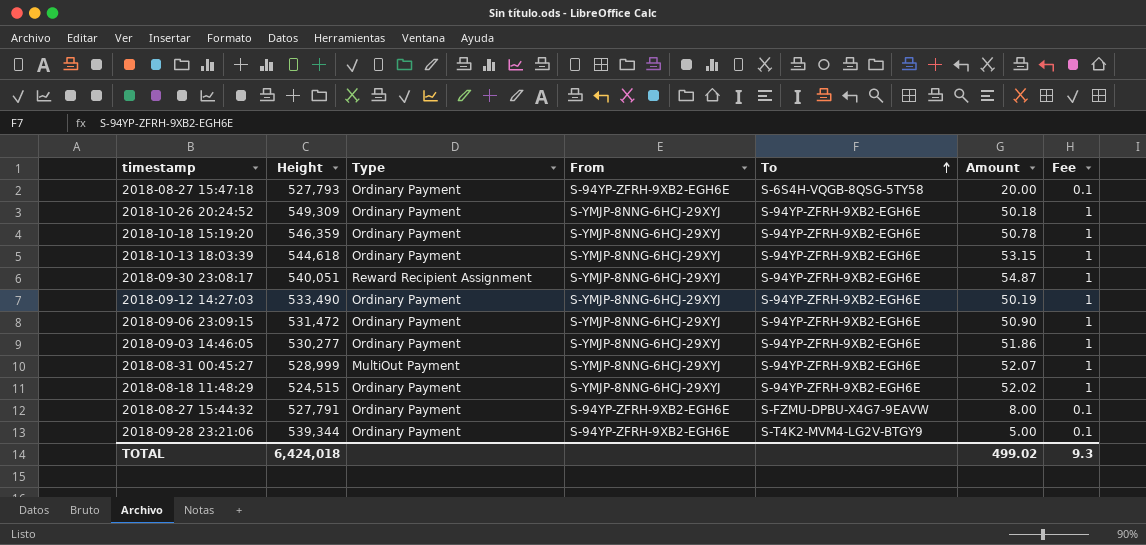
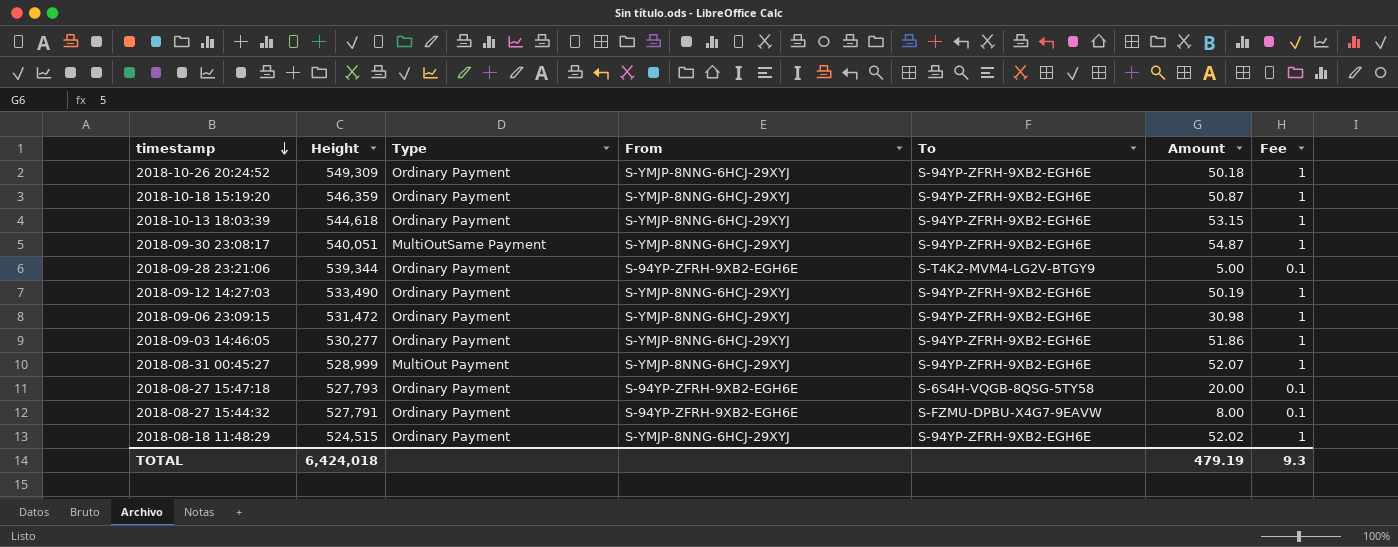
row order: To ascending -> timestamp descending
2018-10-18 15:19:20 | Amount: 50.78 -> 50.87
2018-09-30 23:08:17 | Type: Reward Recipient Assignment -> MultiOutSame Payment
2018-09-06 23:09:15 | Amount: 50.90 -> 30.98
TOTAL | Amount: 499.02 -> 479.19

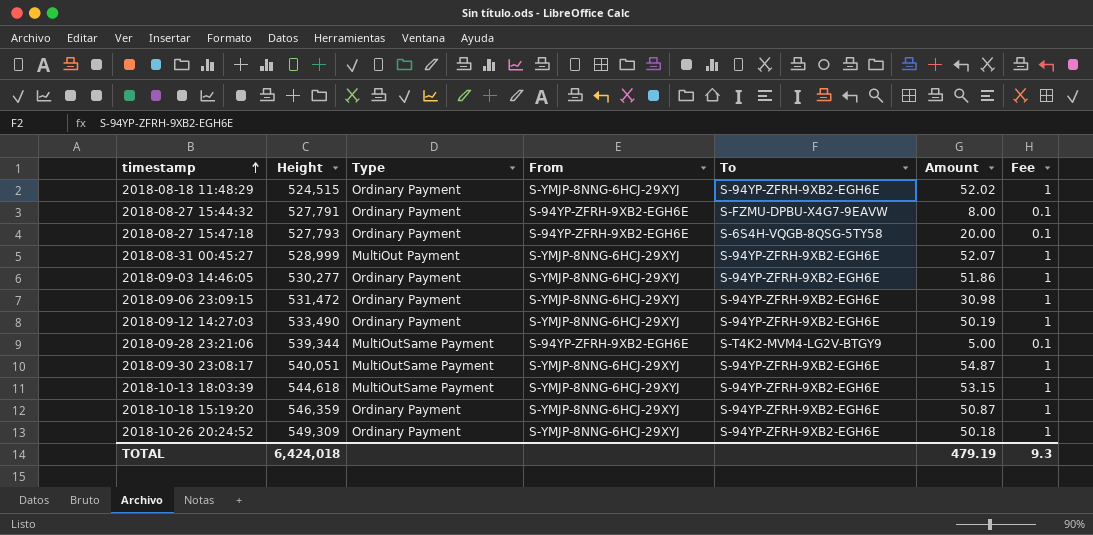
row order: timestamp descending -> timestamp ascending
2018-09-28 23:21:06 | Type: Ordinary Payment -> MultiOutSame Payment
2018-10-13 18:03:39 | Type: Ordinary Payment -> MultiOutSame Payment

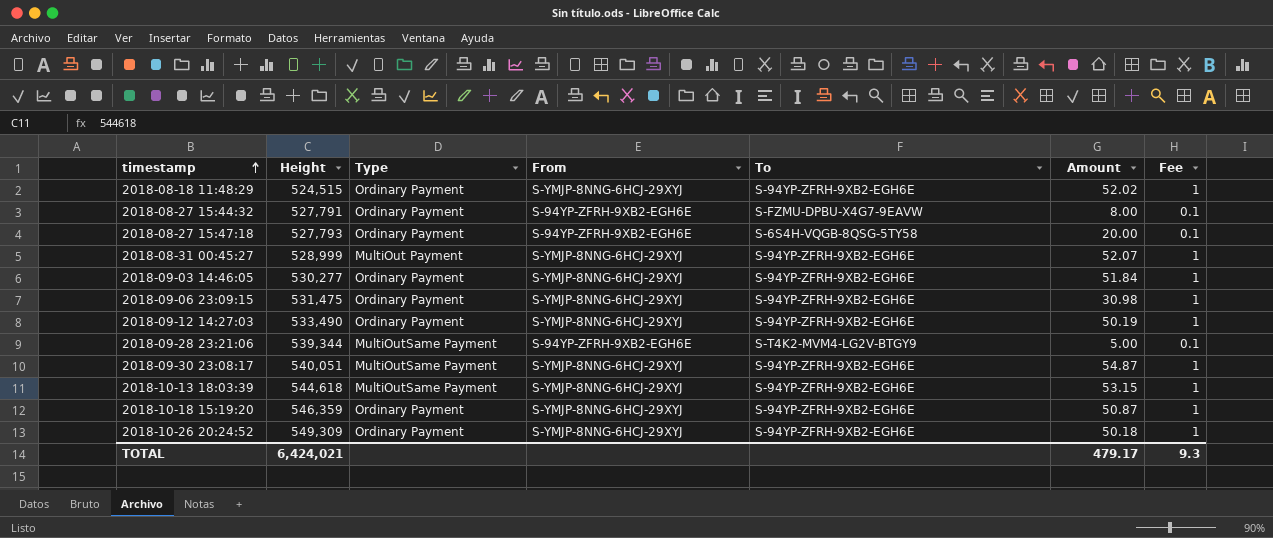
2018-09-03 14:46:05 | Amount: 51.86 -> 51.84
2018-09-06 23:09:15 | Height: 531,472 -> 531,475
TOTAL | Height: 6,424,018 -> 6,424,021
TOTAL | Amount: 479.19 -> 479.17

